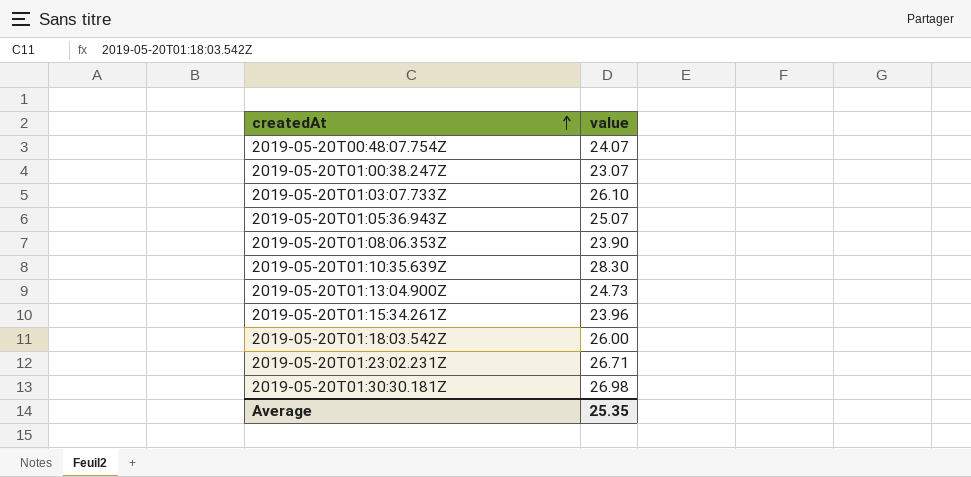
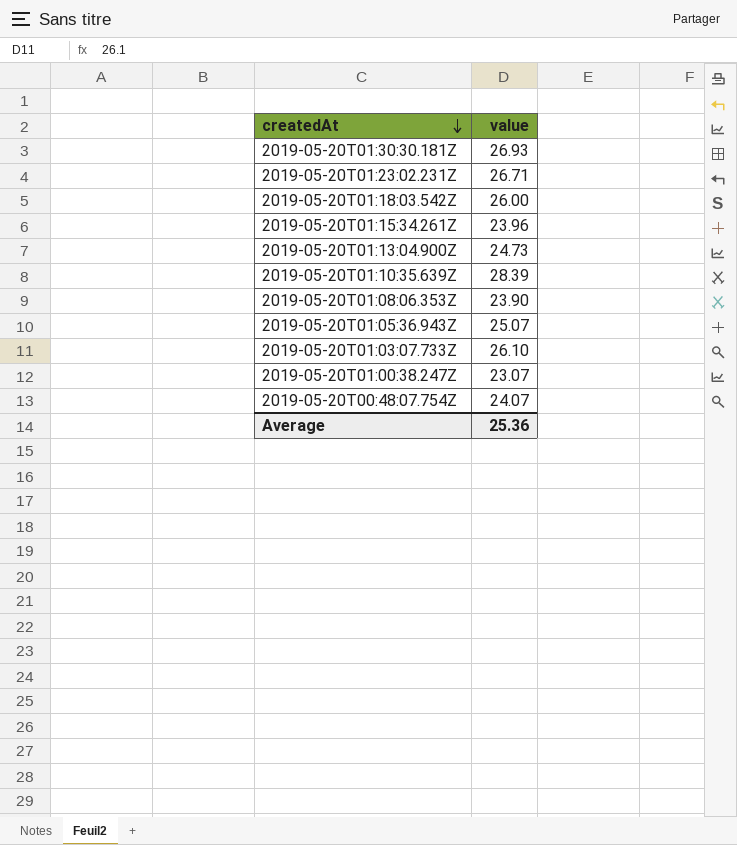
row order: createdAt ascending -> createdAt descending
2019-05-20T01:30:30.181Z | value: 26.98 -> 26.93
2019-05-20T01:10:35.639Z | value: 28.30 -> 28.39
Average | value: 25.35 -> 25.36

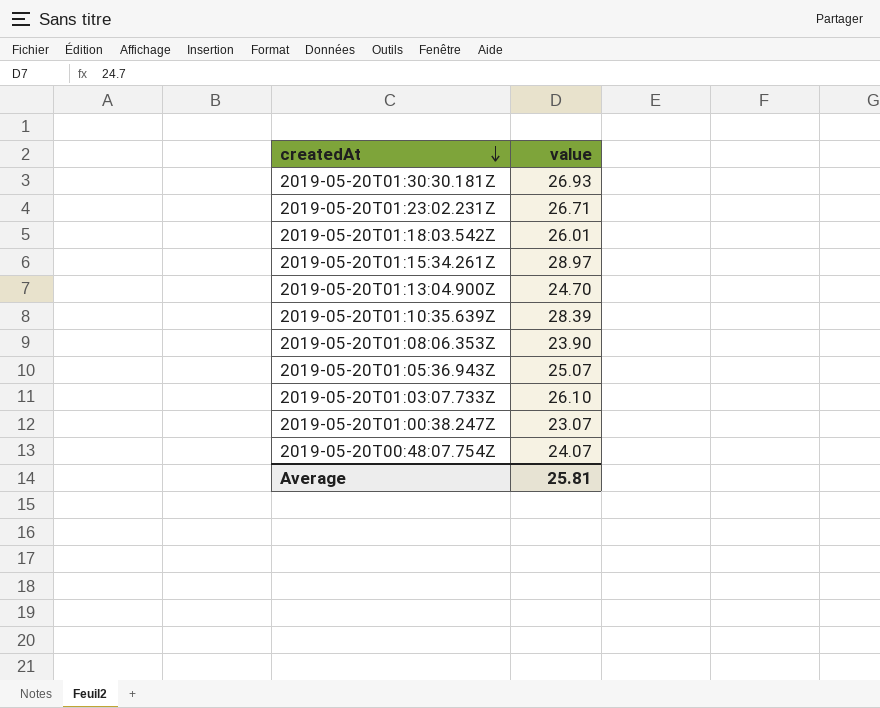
2019-05-20T01:18:03.542Z | value: 26.00 -> 26.01
2019-05-20T01:15:34.261Z | value: 23.96 -> 28.97
2019-05-20T01:13:04.900Z | value: 24.73 -> 24.70
Average | value: 25.36 -> 25.81

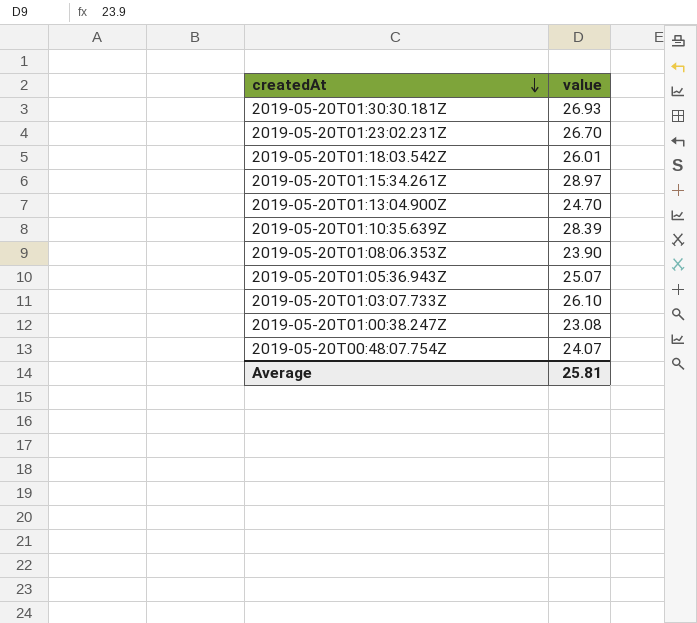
2019-05-20T01:23:02.231Z | value: 26.71 -> 26.70
2019-05-20T01:00:38.247Z | value: 23.07 -> 23.08

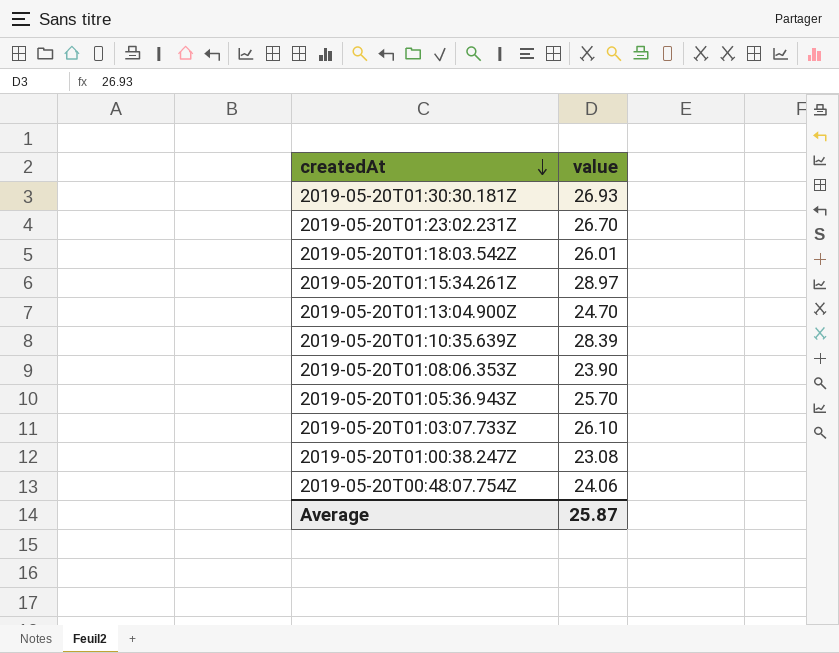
2019-05-20T01:05:36.943Z | value: 25.07 -> 25.70
2019-05-20T00:48:07.754Z | value: 24.07 -> 24.06
Average | value: 25.81 -> 25.87

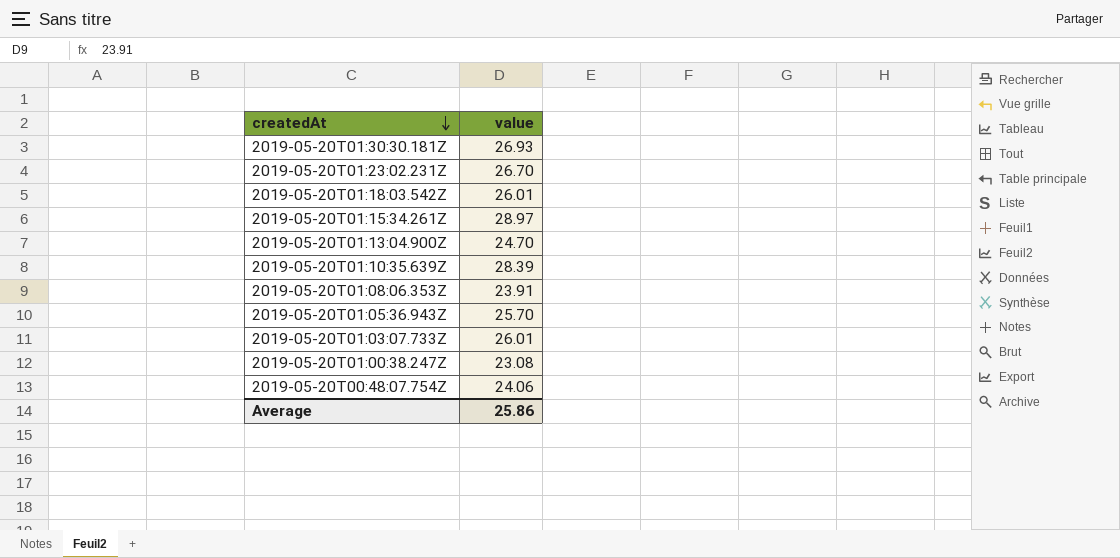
2019-05-20T01:08:06.353Z | value: 23.90 -> 23.91
2019-05-20T01:03:07.733Z | value: 26.10 -> 26.01
Average | value: 25.87 -> 25.86

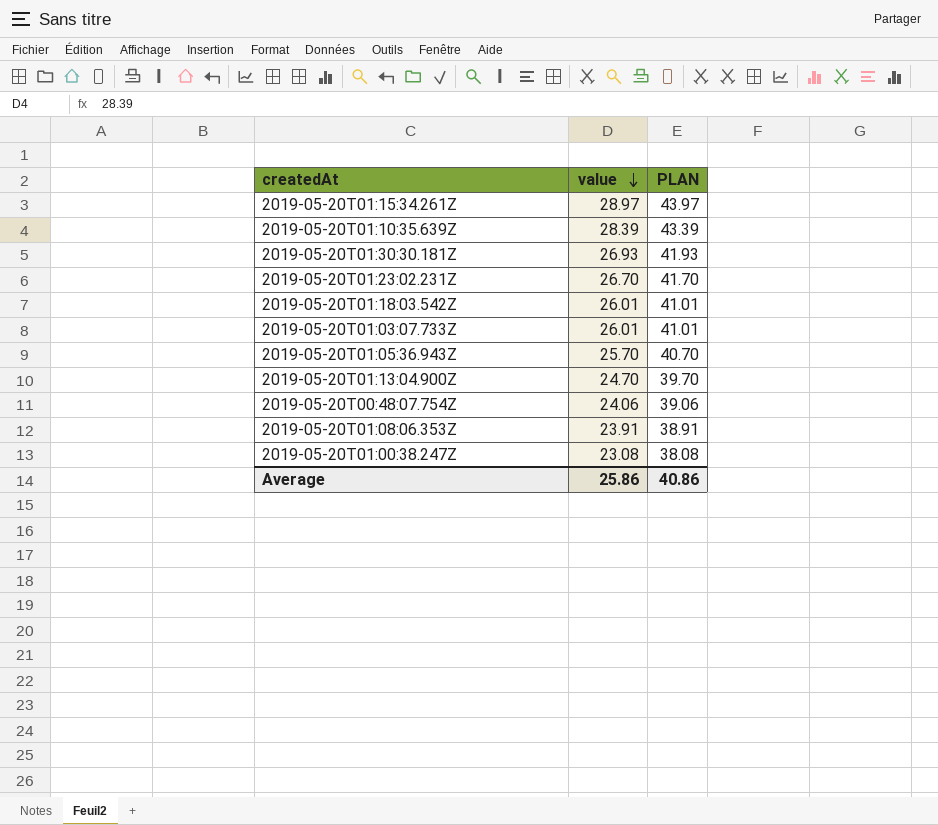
row order: createdAt descending -> value descending
column PLAN | formula: none -> [value] + 15

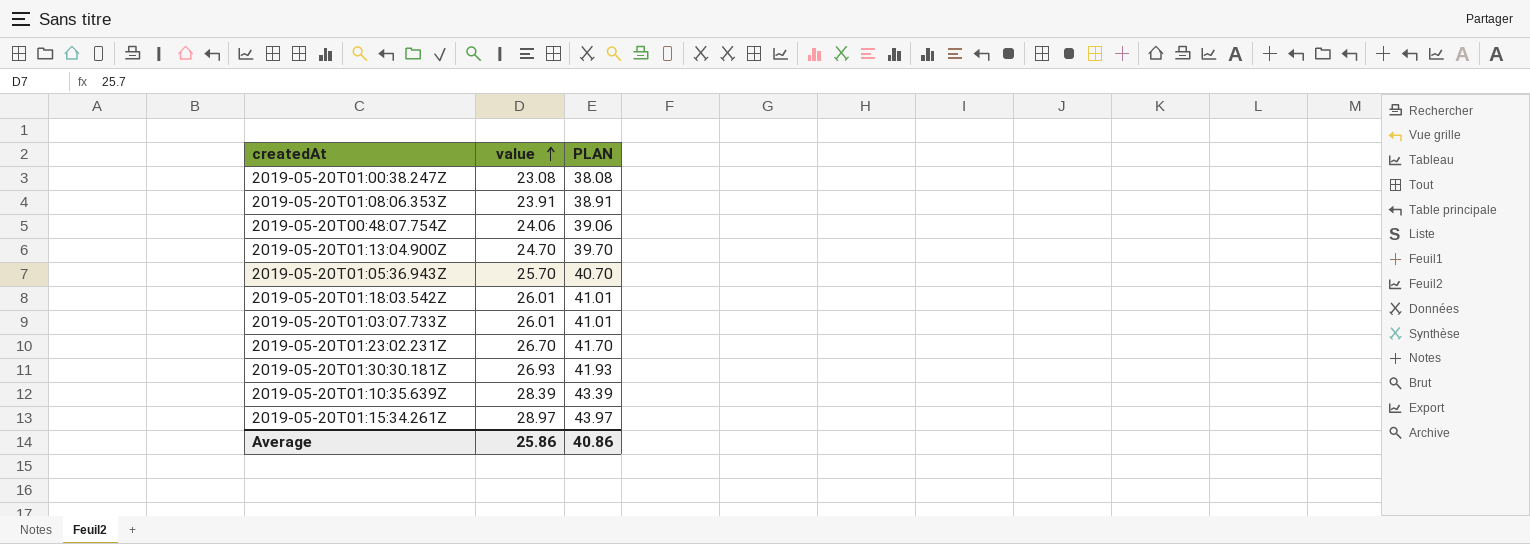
row order: value descending -> value ascending

